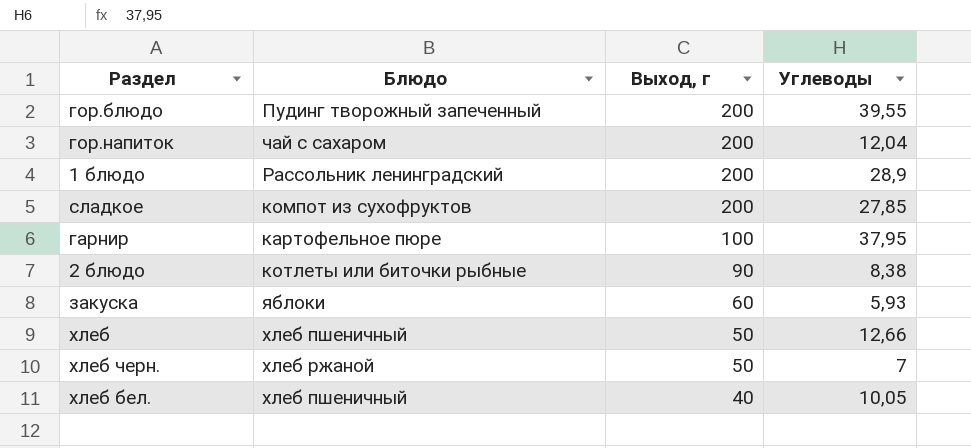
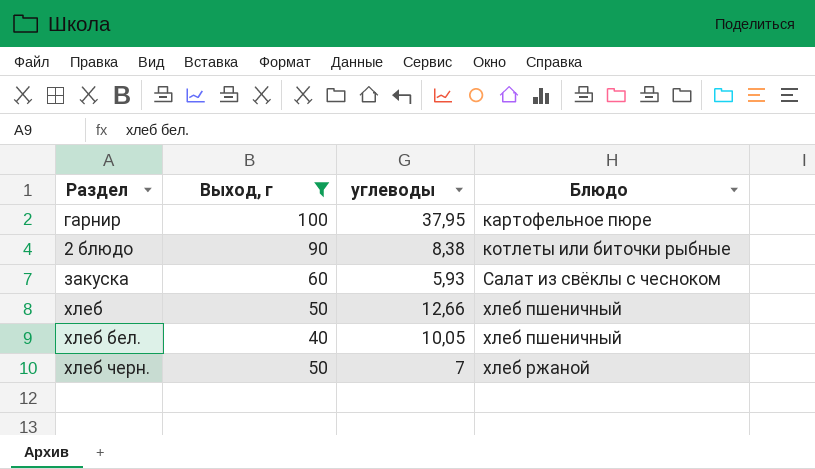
filter: none -> Выход, г != 200
row order: Выход, г descending -> Блюдо ascending
column name: Углеводы -> углеводы
column Блюдо | position: 2 -> 4
закуска | Блюдо: яблоки -> Салат из свёклы с чесноком

